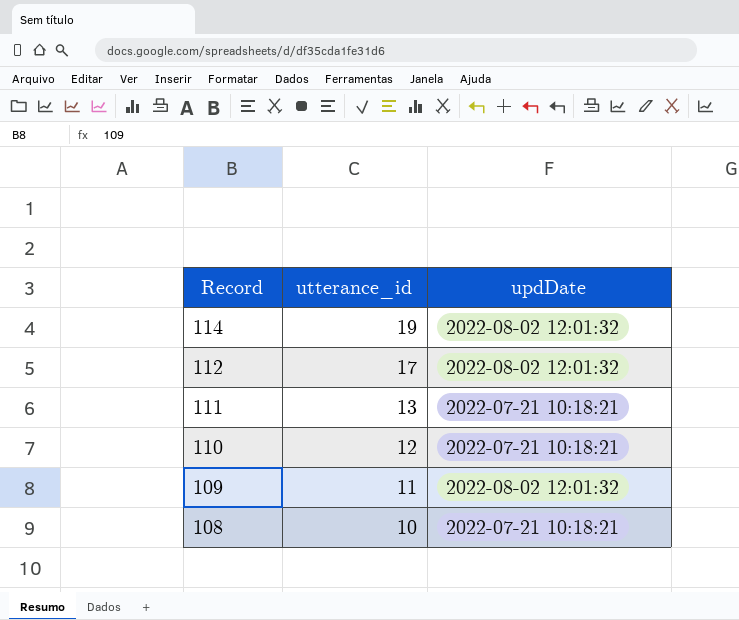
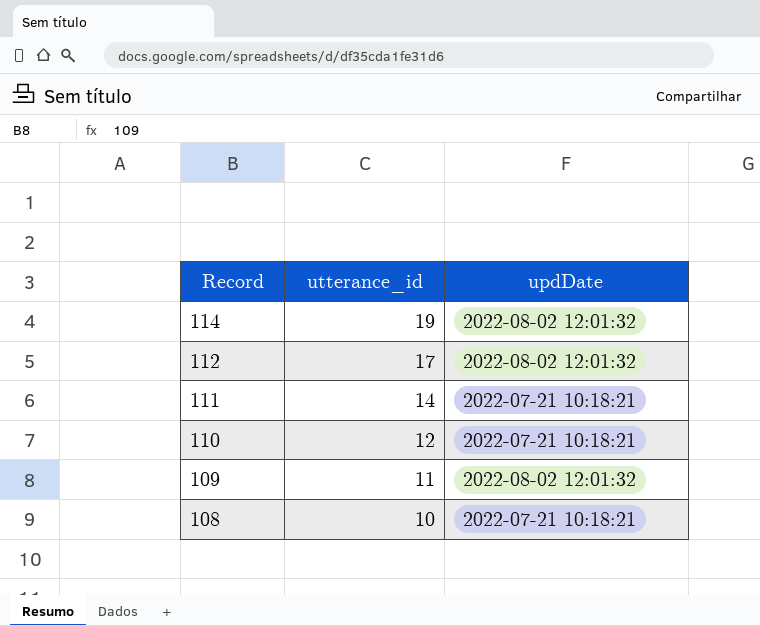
111 | utterance_id: 13 -> 14

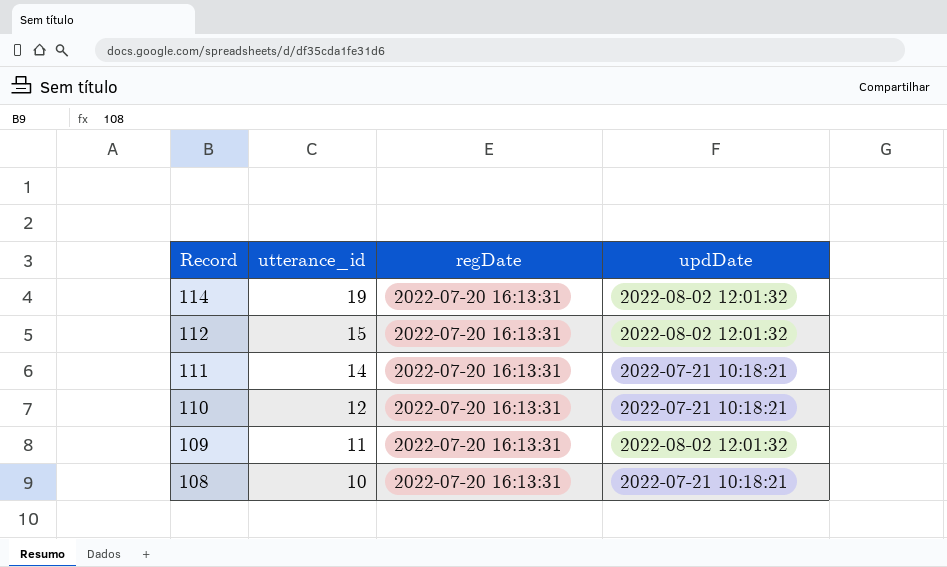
column regDate | position: none -> 3
112 | utterance_id: 17 -> 15

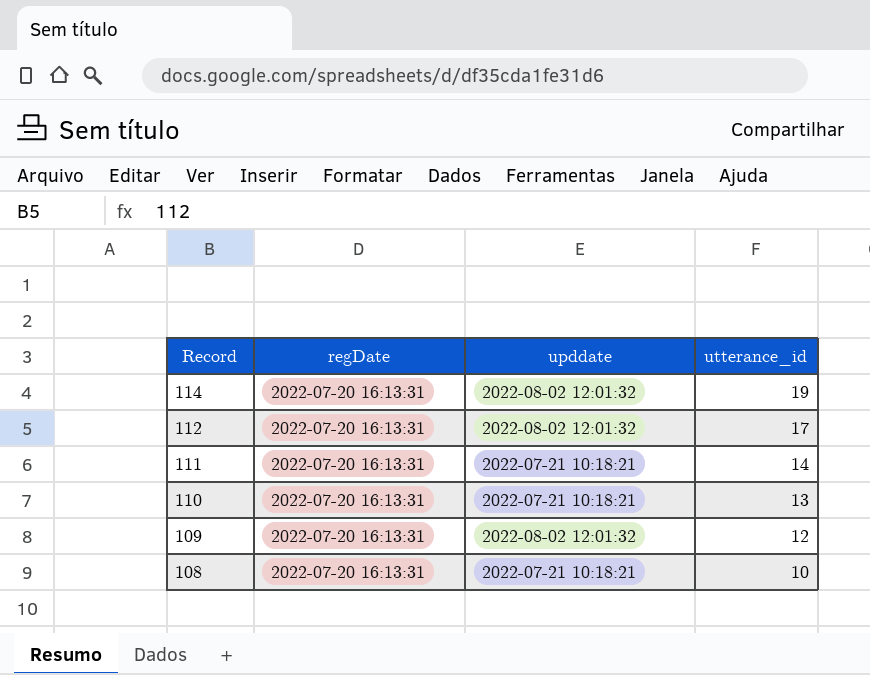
column name: updDate -> upddate
column utterance_id | position: 2 -> 4
112 | utterance_id: 15 -> 17
110 | utterance_id: 12 -> 13
109 | utterance_id: 11 -> 12

